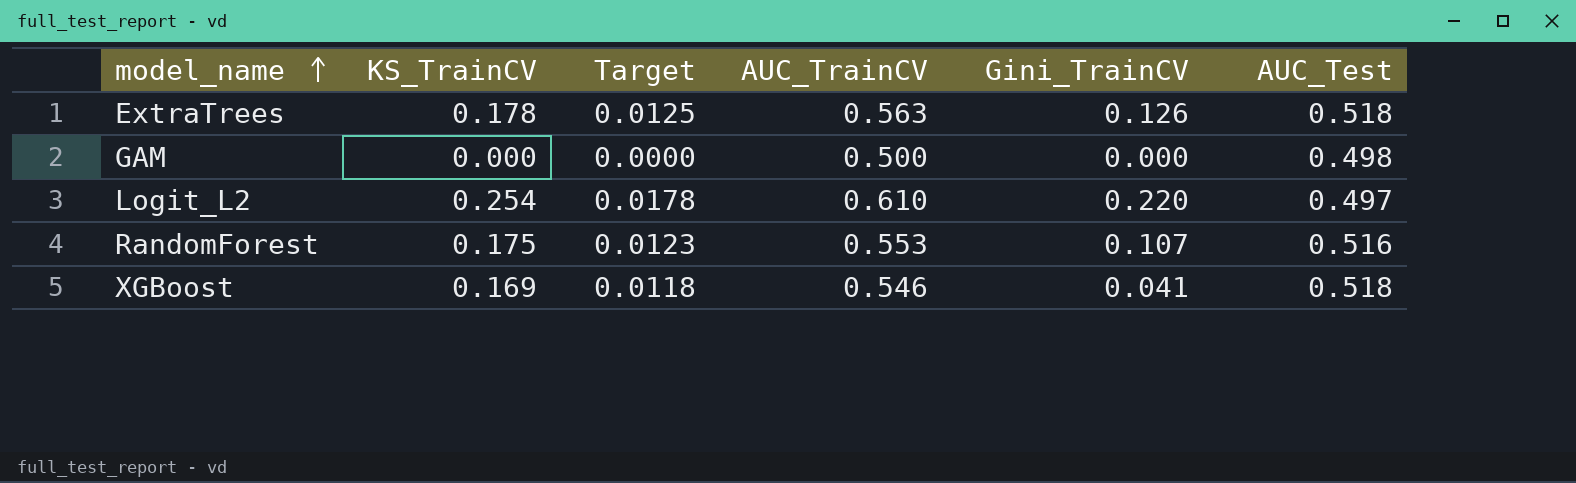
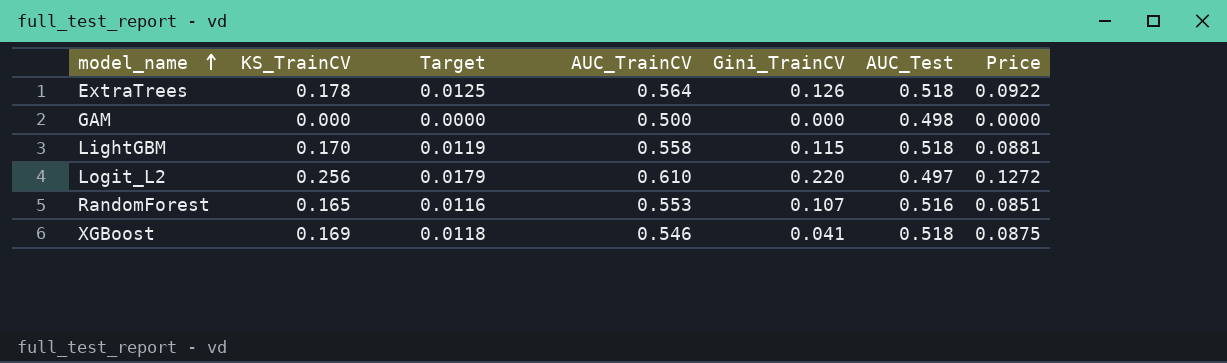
column Price | formula: none -> [KS_TrainCV] * [AUC_Test]
ExtraTrees | AUC_TrainCV: 0.563 -> 0.564
row LightGBM: none -> 0.170 | 0.0119 | 0.558 | 0.115 | 0.518 | 0.0881
Logit_L2 | KS_TrainCV: 0.254 -> 0.256
Logit_L2 | Target: 0.0178 -> 0.0179
RandomForest | KS_TrainCV: 0.175 -> 0.165
RandomForest | Target: 0.0123 -> 0.0116

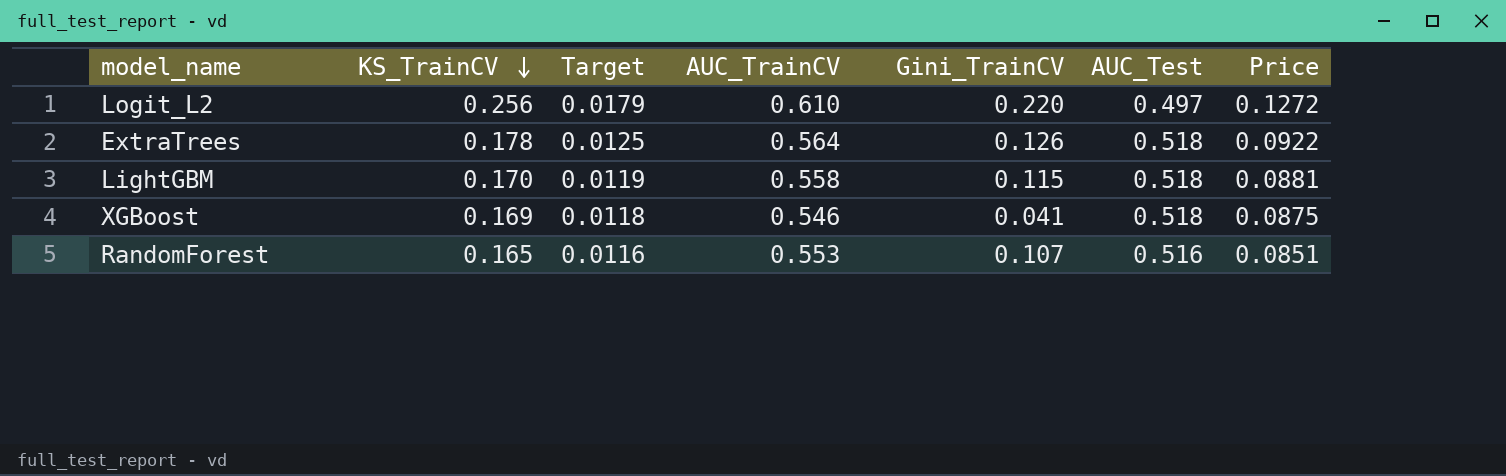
row order: model_name ascending -> KS_TrainCV descending
row GAM: 0.000 | 0.0000 | 0.500 | 0.000 | 0.498 | 0.0000 -> none

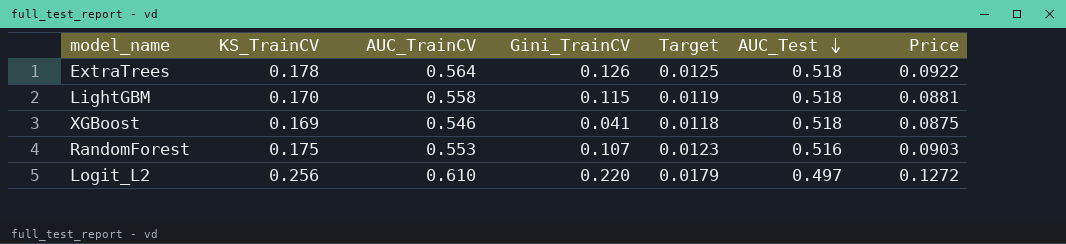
row order: KS_TrainCV descending -> AUC_Test descending
column Target | position: 3 -> 5
RandomForest | KS_TrainCV: 0.165 -> 0.175
RandomForest | Target: 0.0116 -> 0.0123
RandomForest | Price: 0.0851 -> 0.0903

